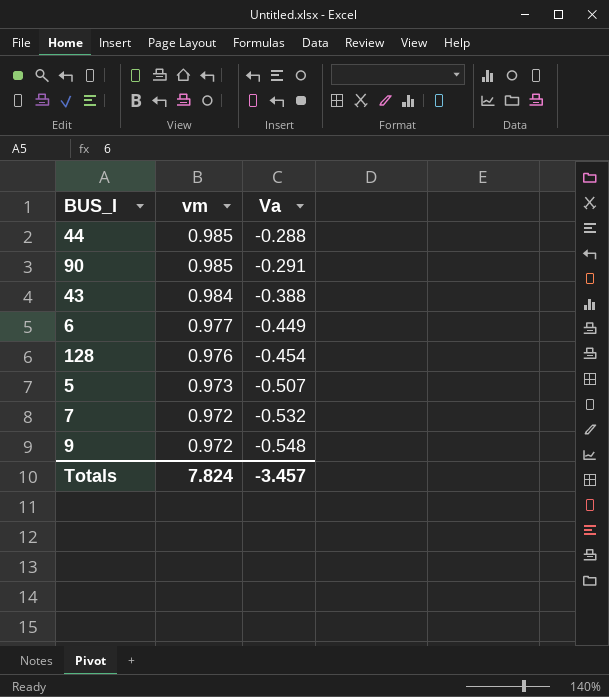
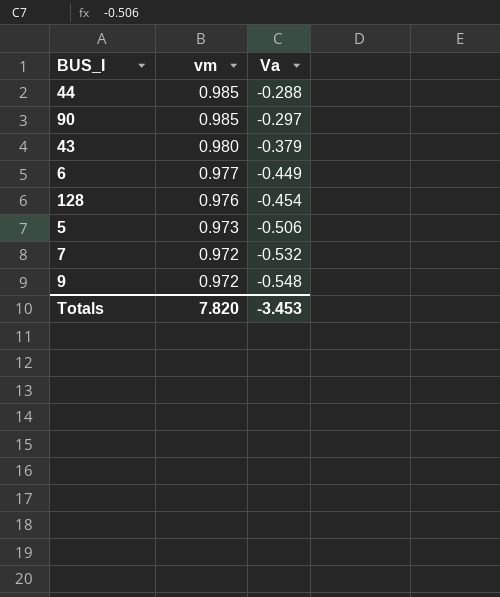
90 | Va: -0.291 -> -0.297
43 | vm: 0.984 -> 0.980
43 | Va: -0.388 -> -0.379
5 | Va: -0.507 -> -0.506
Totals | vm: 7.824 -> 7.820
Totals | Va: -3.457 -> -3.453

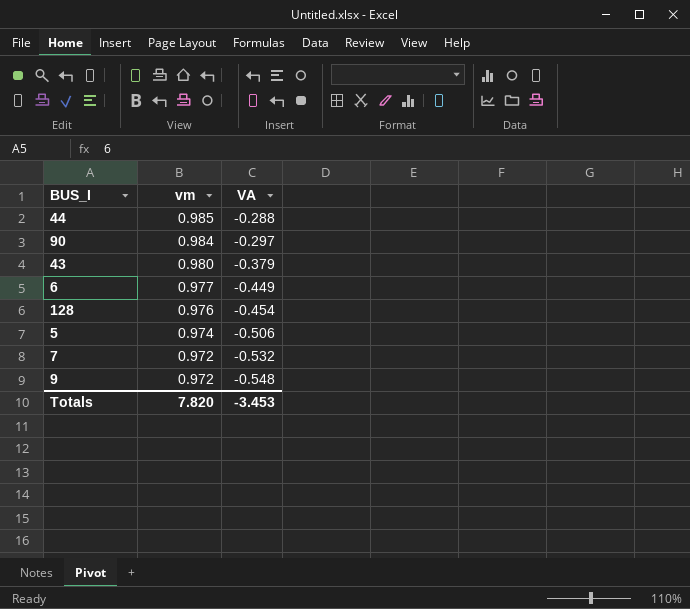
column name: Va -> VA
90 | vm: 0.985 -> 0.984
5 | vm: 0.973 -> 0.974

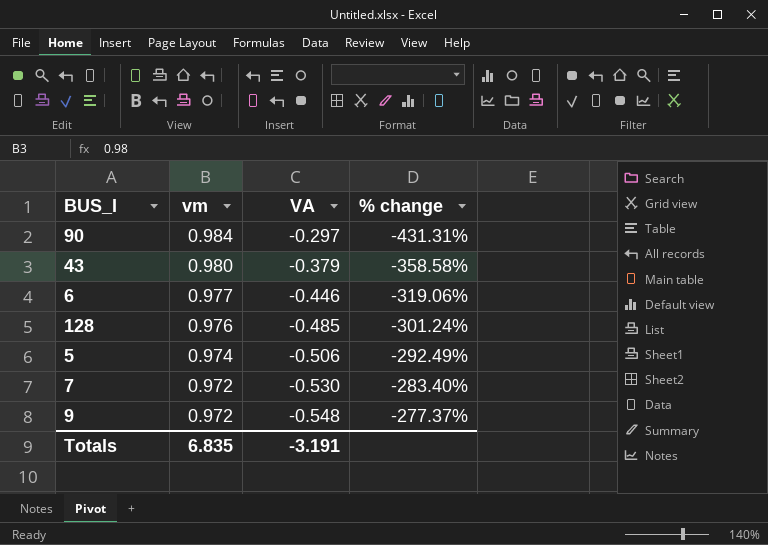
column % change | formula: none -> ([vm] - [VA]) / [VA]
row 44: 0.985 | -0.288 -> none
6 | VA: -0.449 -> -0.446
128 | VA: -0.454 -> -0.485
7 | VA: -0.532 -> -0.530
Totals | vm: 7.820 -> 6.835
Totals | VA: -3.453 -> -3.191

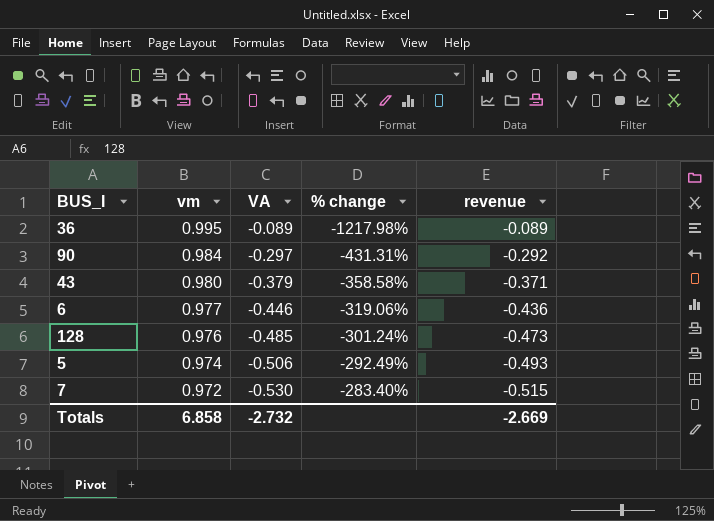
column revenue | formula: none -> [vm] * [VA]
row 9: 0.972 | -0.548 | -277.37% -> none
row 36: none -> 0.995 | -0.089 | -1217.98% | -0.089
Totals | vm: 6.835 -> 6.858
Totals | VA: -3.191 -> -2.732

